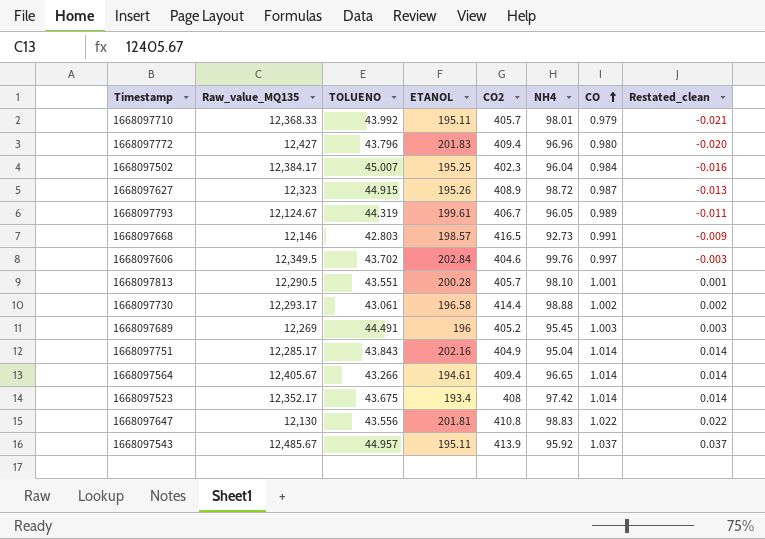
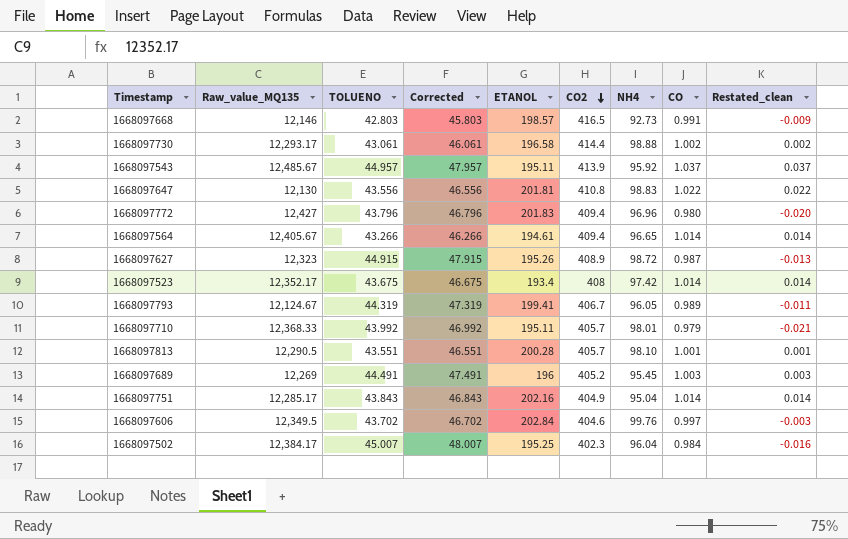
row order: CO ascending -> CO2 descending
column Corrected | formula: none -> [TOLUENO] + 3
1668097793 | ETANOL: 199.61 -> 199.41

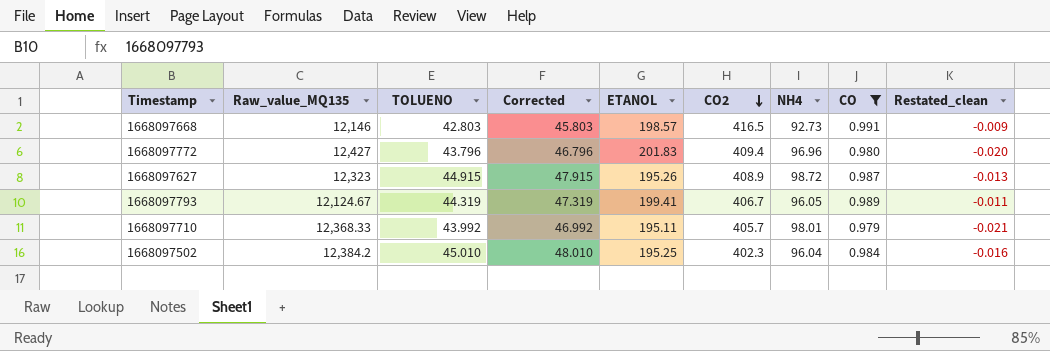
filter: none -> CO <= 0.991
1668097502 | Raw_value_MQ135: 12,384.17 -> 12,384.2
1668097502 | TOLUENO: 45.007 -> 45.010
1668097502 | Corrected: 48.007 -> 48.010

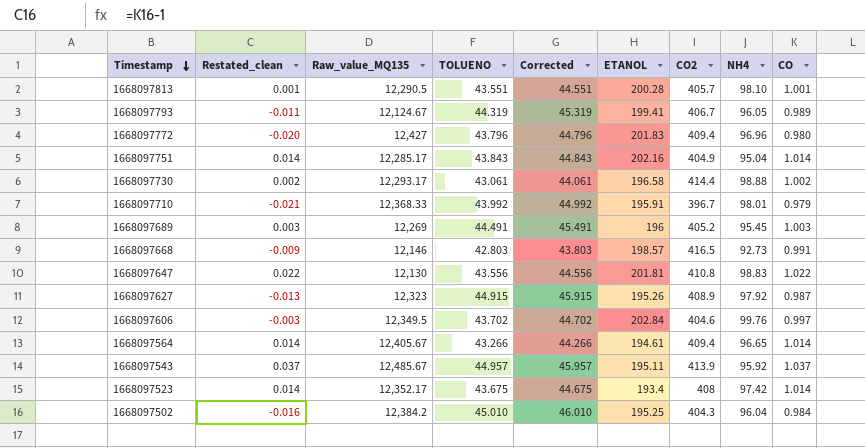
filter: CO <= 0.991 -> none
row order: CO2 descending -> Timestamp descending
column Restated_clean | position: 9 -> 2
column Corrected | formula: [TOLUENO] + 3 -> [TOLUENO] + 1
1668097710 | ETANOL: 195.11 -> 195.91
1668097710 | CO2: 405.7 -> 396.7
1668097627 | NH4: 98.72 -> 97.92
1668097502 | CO2: 402.3 -> 404.3

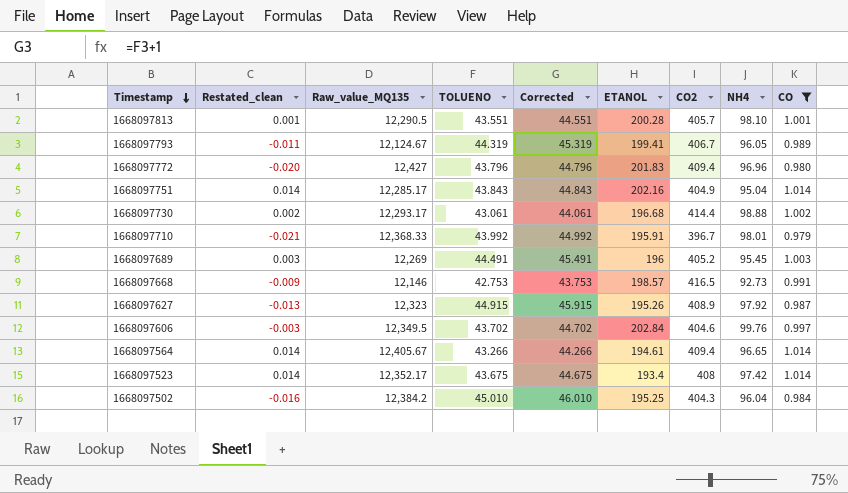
filter: none -> CO <= 1.014
1668097730 | ETANOL: 196.58 -> 196.68
1668097668 | TOLUENO: 42.803 -> 42.753
1668097668 | Corrected: 43.803 -> 43.753

